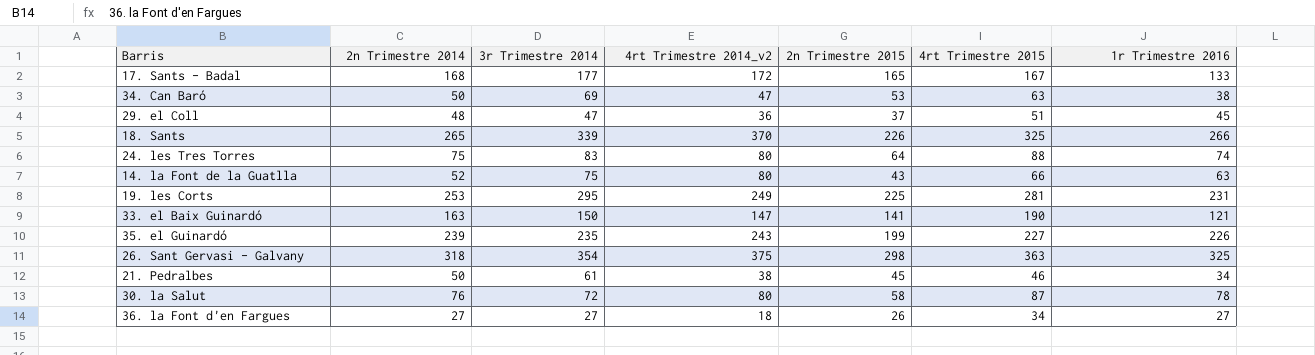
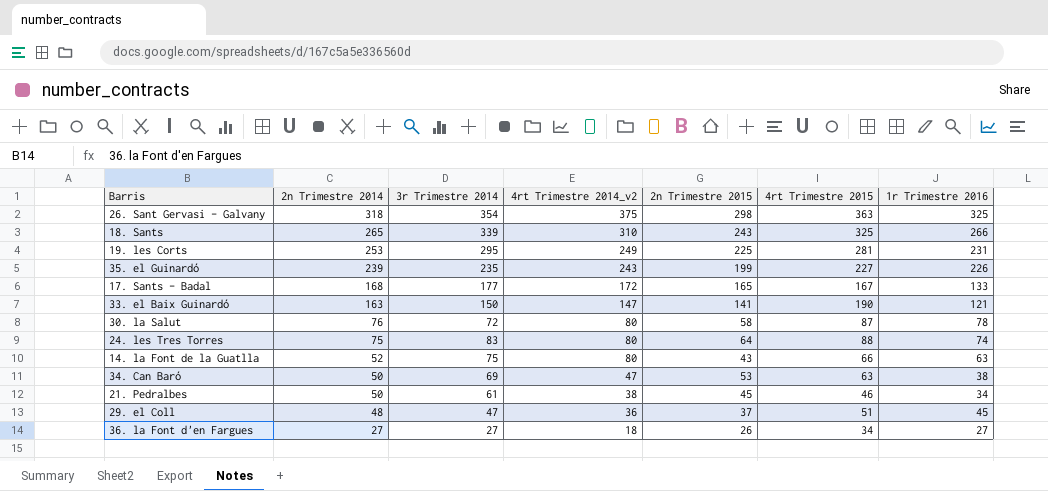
row order: none -> 2n Trimestre 2014 descending
18. Sants | 4rt Trimestre 2014_v2: 370 -> 310
18. Sants | 2n Trimestre 2015: 226 -> 243

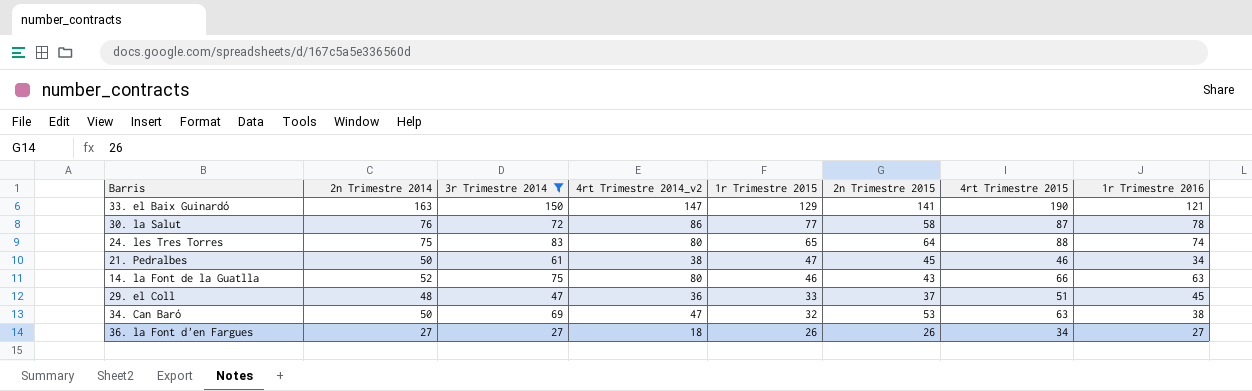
filter: none -> 3r Trimestre 2014 <= 150
row order: 2n Trimestre 2014 descending -> 1r Trimestre 2015 descending
column 1r Trimestre 2015 | position: none -> 5
30. la Salut | 4rt Trimestre 2014_v2: 80 -> 86

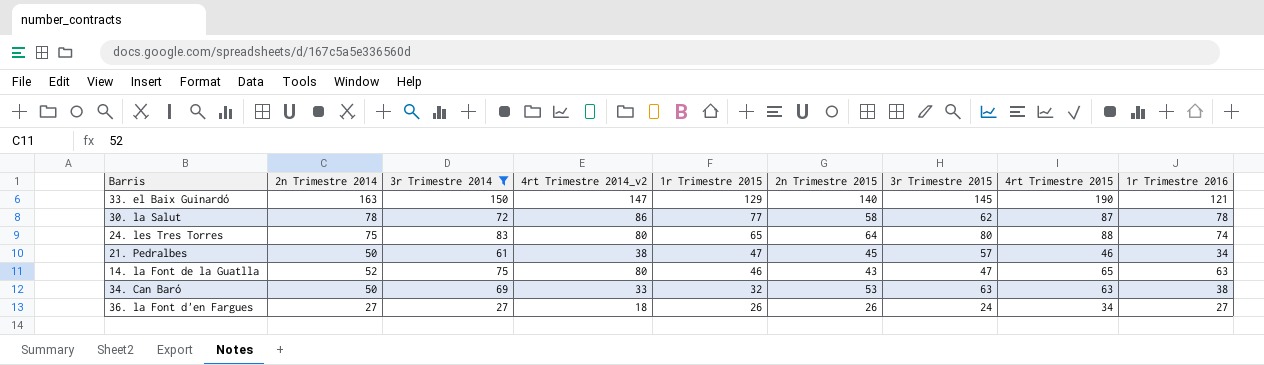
column 3r Trimestre 2015 | position: none -> 7
row 29. el Coll: 48 | 47 | 36 | 33 | 37 | 51 | 45 -> none
33. el Baix Guinardó | 2n Trimestre 2015: 141 -> 140
30. la Salut | 2n Trimestre 2014: 76 -> 78
14. la Font de la Guatlla | 4rt Trimestre 2015: 66 -> 65
34. Can Baró | 4rt Trimestre 2014_v2: 47 -> 33

